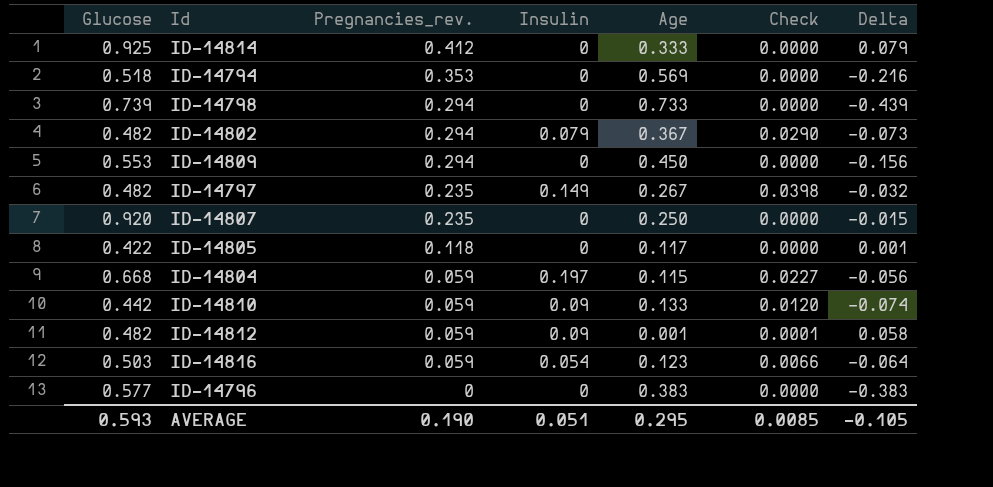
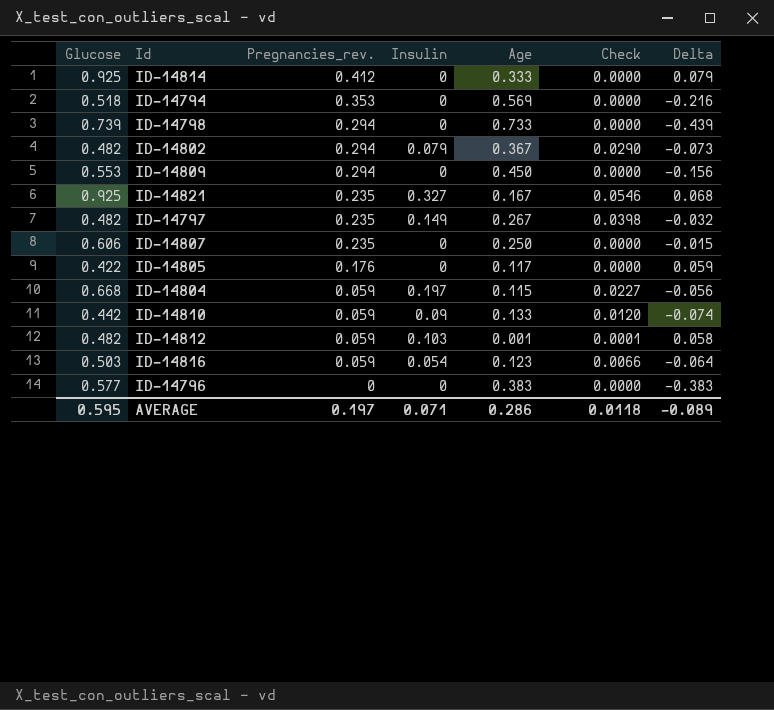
row ID-14821: none -> 0.925 | 0.235 | 0.327 | 0.167 | 0.0546 | 0.068
ID-14807 | Glucose: 0.920 -> 0.606
ID-14805 | Pregnancies_rev.: 0.118 -> 0.176
ID-14805 | Delta: 0.001 -> 0.059
ID-14812 | Insulin: 0.09 -> 0.103
AVERAGE | Glucose: 0.593 -> 0.595
AVERAGE | Pregnancies_rev.: 0.190 -> 0.197
AVERAGE | Insulin: 0.051 -> 0.071
AVERAGE | Age: 0.295 -> 0.286
AVERAGE | Check: 0.0085 -> 0.0118
AVERAGE | Delta: -0.105 -> -0.089

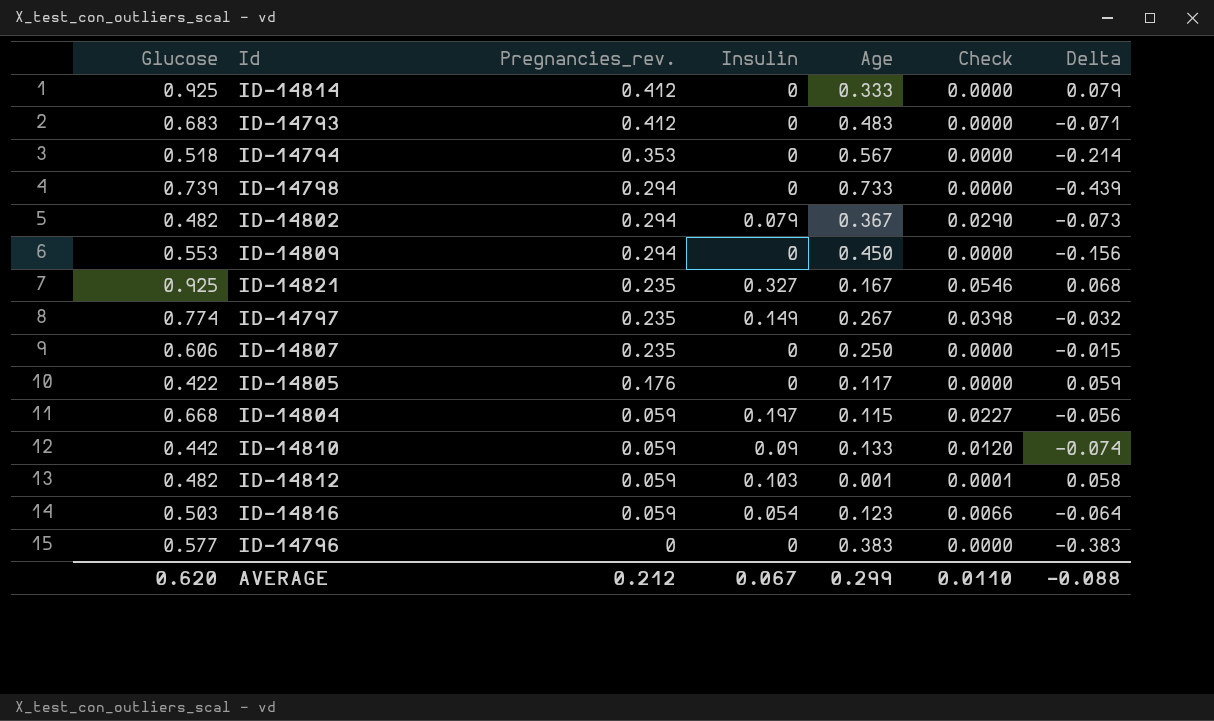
row ID-14793: none -> 0.683 | 0.412 | 0 | 0.483 | 0.0000 | -0.071
ID-14794 | Age: 0.569 -> 0.567
ID-14794 | Delta: -0.216 -> -0.214
ID-14797 | Glucose: 0.482 -> 0.774
AVERAGE | Glucose: 0.595 -> 0.620
AVERAGE | Pregnancies_rev.: 0.197 -> 0.212
AVERAGE | Insulin: 0.071 -> 0.067
AVERAGE | Age: 0.286 -> 0.299
AVERAGE | Check: 0.0118 -> 0.0110
AVERAGE | Delta: -0.089 -> -0.088

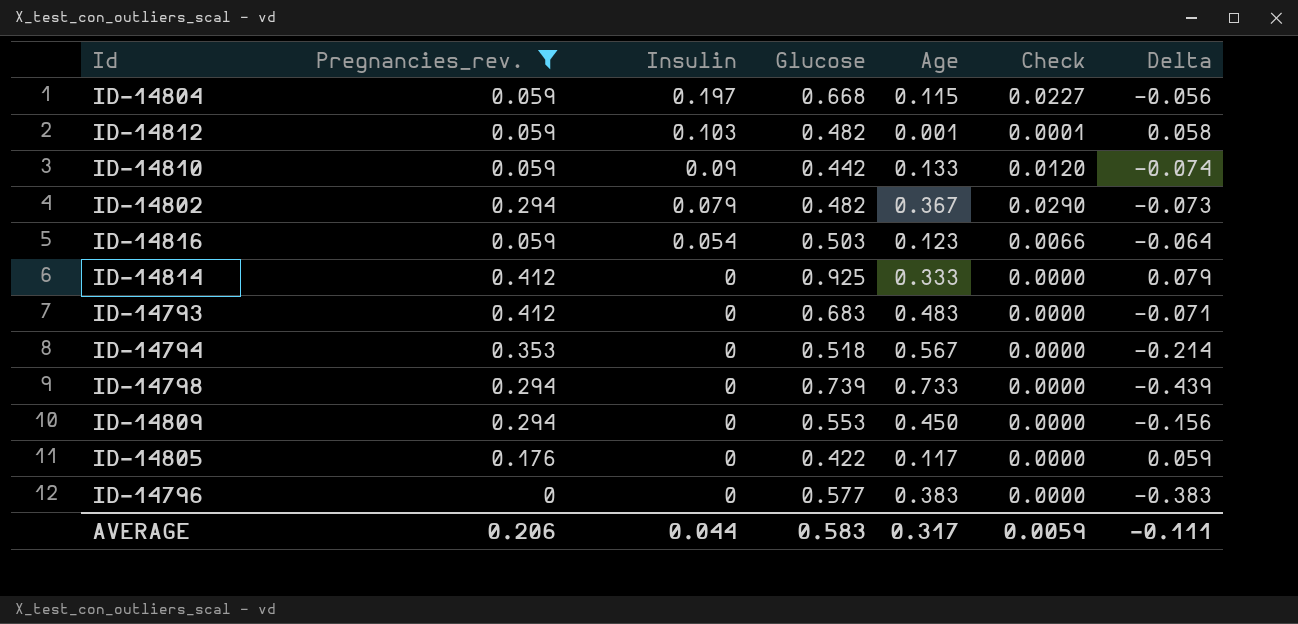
filter: none -> Pregnancies_rev. != 0.235
row order: Pregnancies_rev. descending -> Insulin descending
column Glucose | position: 1 -> 4
AVERAGE | Pregnancies_rev.: 0.212 -> 0.206
AVERAGE | Insulin: 0.067 -> 0.044
AVERAGE | Glucose: 0.620 -> 0.583
AVERAGE | Age: 0.299 -> 0.317
AVERAGE | Check: 0.0110 -> 0.0059
AVERAGE | Delta: -0.088 -> -0.111

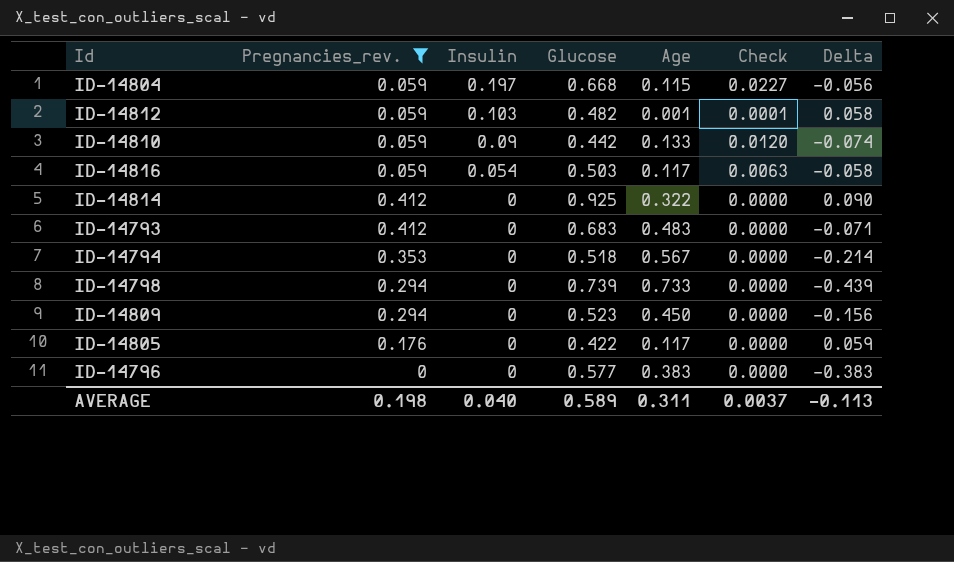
row ID-14802: 0.294 | 0.079 | 0.482 | 0.367 | 0.0290 | -0.073 -> none
ID-14816 | Age: 0.123 -> 0.117
ID-14816 | Check: 0.0066 -> 0.0063
ID-14816 | Delta: -0.064 -> -0.058
ID-14814 | Age: 0.333 -> 0.322
ID-14814 | Delta: 0.079 -> 0.090
ID-14809 | Glucose: 0.553 -> 0.523
AVERAGE | Pregnancies_rev.: 0.206 -> 0.198
AVERAGE | Insulin: 0.044 -> 0.040
AVERAGE | Glucose: 0.583 -> 0.589
AVERAGE | Age: 0.317 -> 0.311
AVERAGE | Check: 0.0059 -> 0.0037
AVERAGE | Delta: -0.111 -> -0.113

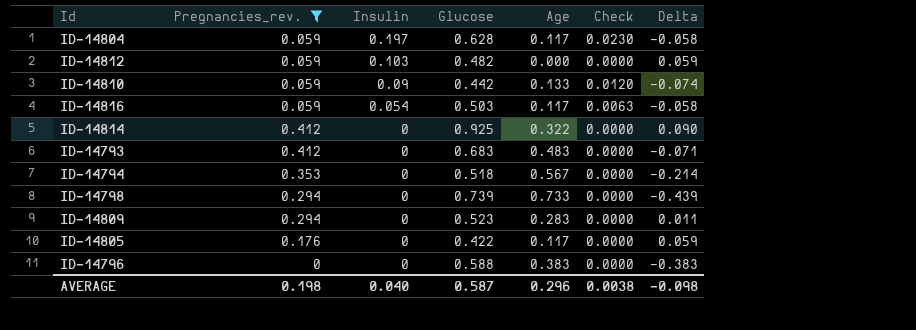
ID-14804 | Glucose: 0.668 -> 0.628
ID-14804 | Age: 0.115 -> 0.117
ID-14804 | Check: 0.0227 -> 0.0230
ID-14804 | Delta: -0.056 -> -0.058
ID-14812 | Age: 0.001 -> 0.000
ID-14812 | Check: 0.0001 -> 0.0000
ID-14812 | Delta: 0.058 -> 0.059
ID-14809 | Age: 0.450 -> 0.283
ID-14809 | Delta: -0.156 -> 0.011
ID-14796 | Glucose: 0.577 -> 0.588
AVERAGE | Glucose: 0.589 -> 0.587
AVERAGE | Age: 0.311 -> 0.296
AVERAGE | Check: 0.0037 -> 0.0038
AVERAGE | Delta: -0.113 -> -0.098

